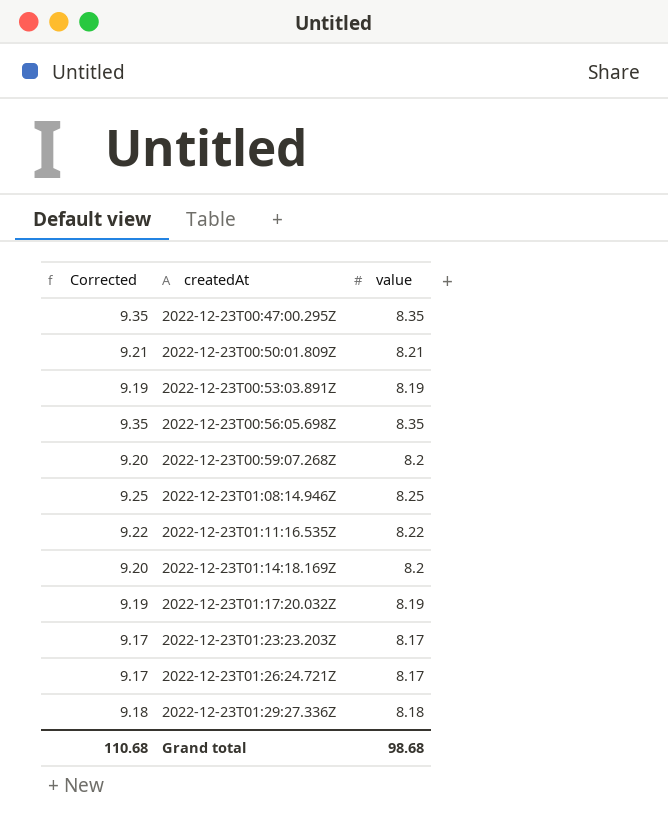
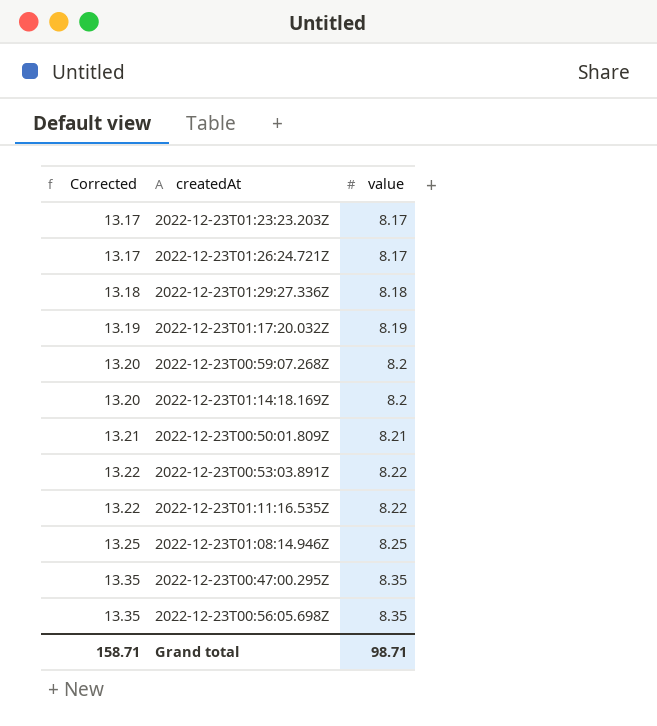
row order: createdAt ascending -> Corrected ascending
column Corrected | formula: [value] + 1 -> [value] + 5
2022-12-23T00:53:03.891Z | value: 8.19 -> 8.22
Grand total | Corrected: 110.68 -> 158.71
Grand total | value: 98.68 -> 98.71

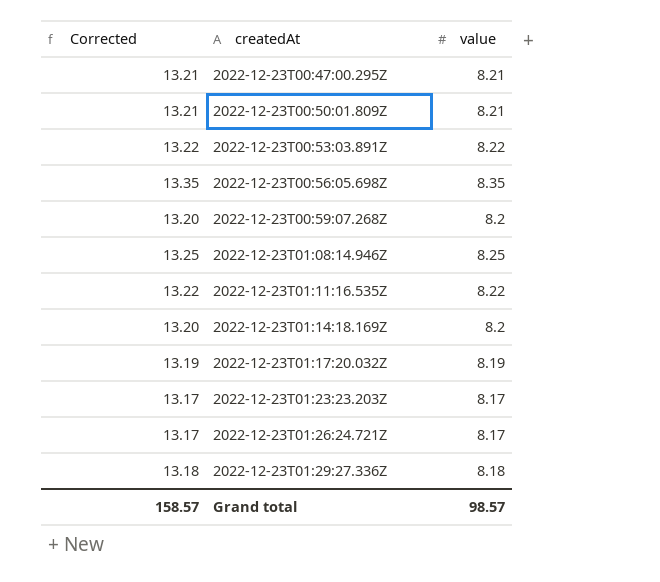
row order: Corrected ascending -> createdAt ascending
2022-12-23T00:47:00.295Z | Corrected: 13.35 -> 13.21
2022-12-23T00:47:00.295Z | value: 8.35 -> 8.21
Grand total | Corrected: 158.71 -> 158.57
Grand total | value: 98.71 -> 98.57

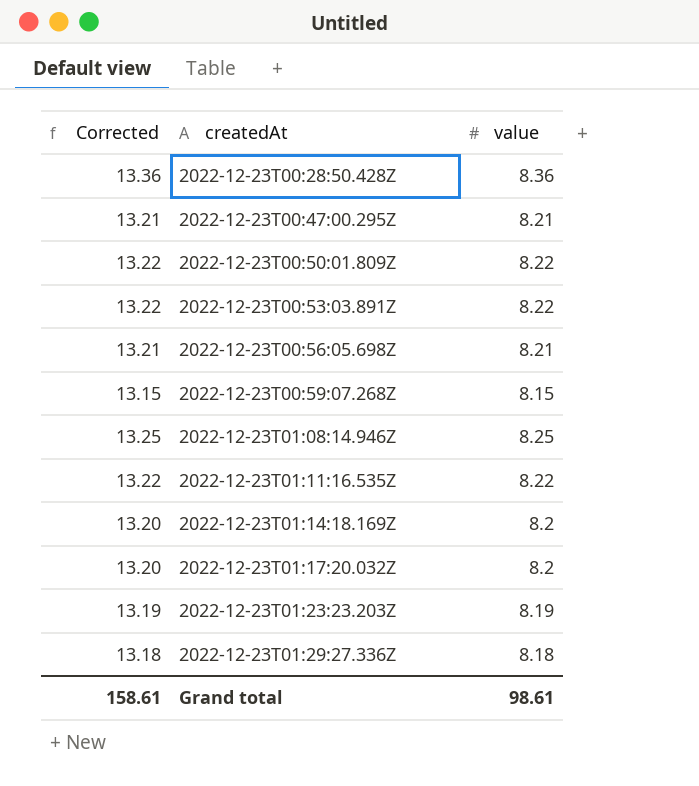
row 2022-12-23T01:26:24.721Z: 13.17 | 8.17 -> none
row 2022-12-23T00:28:50.428Z: none -> 13.36 | 8.36
2022-12-23T00:50:01.809Z | Corrected: 13.21 -> 13.22
2022-12-23T00:50:01.809Z | value: 8.21 -> 8.22
2022-12-23T00:56:05.698Z | Corrected: 13.35 -> 13.21
2022-12-23T00:56:05.698Z | value: 8.35 -> 8.21
2022-12-23T00:59:07.268Z | Corrected: 13.20 -> 13.15
2022-12-23T00:59:07.268Z | value: 8.2 -> 8.15
2022-12-23T01:17:20.032Z | Corrected: 13.19 -> 13.20
2022-12-23T01:17:20.032Z | value: 8.19 -> 8.2
2022-12-23T01:23:23.203Z | Corrected: 13.17 -> 13.19
2022-12-23T01:23:23.203Z | value: 8.17 -> 8.19
Grand total | Corrected: 158.57 -> 158.61
Grand total | value: 98.57 -> 98.61

